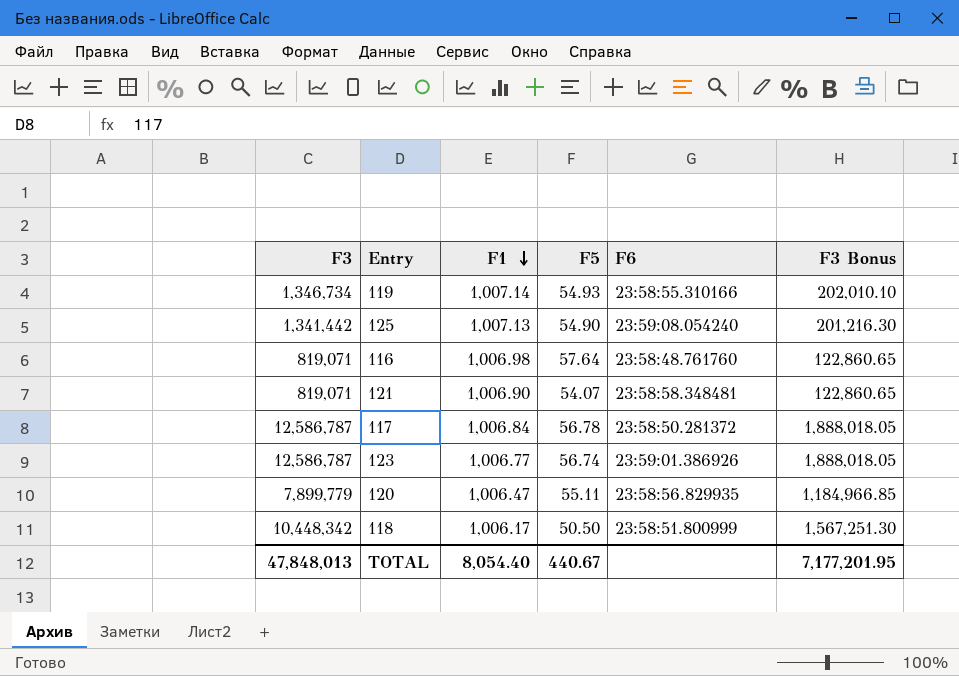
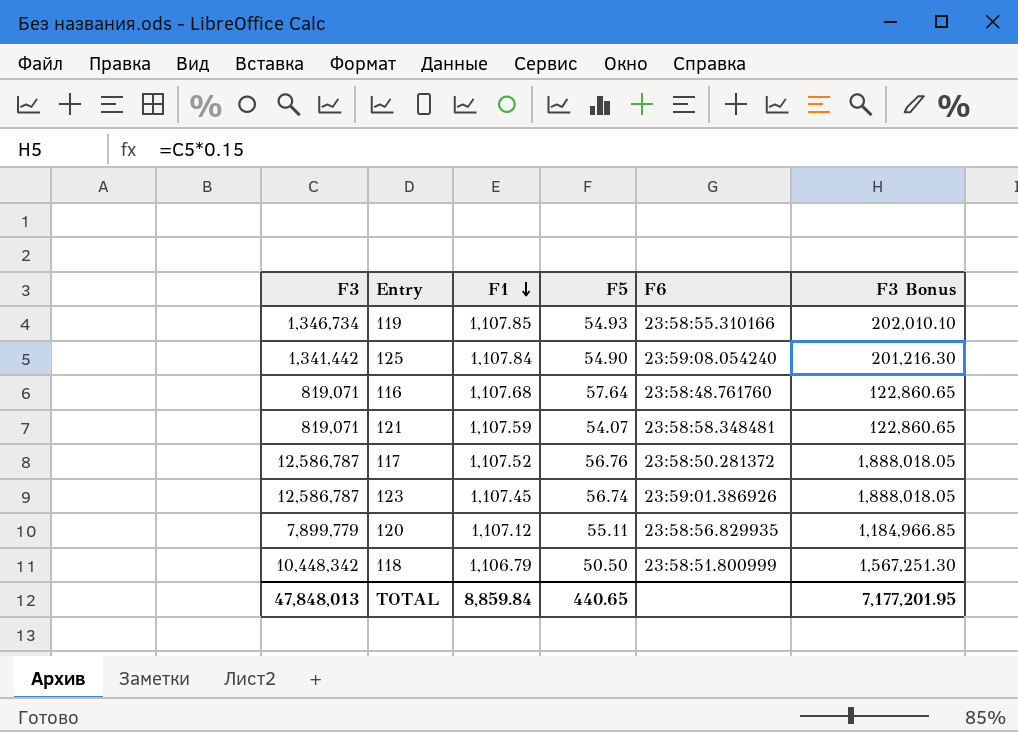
119 | F1: 1,007.14 -> 1,107.85
125 | F1: 1,007.13 -> 1,107.84
116 | F1: 1,006.98 -> 1,107.68
121 | F1: 1,006.90 -> 1,107.59
117 | F1: 1,006.84 -> 1,107.52
117 | F5: 56.78 -> 56.76
123 | F1: 1,006.77 -> 1,107.45
120 | F1: 1,006.47 -> 1,107.12
118 | F1: 1,006.17 -> 1,106.79
TOTAL | F1: 8,054.40 -> 8,859.84
TOTAL | F5: 440.67 -> 440.65

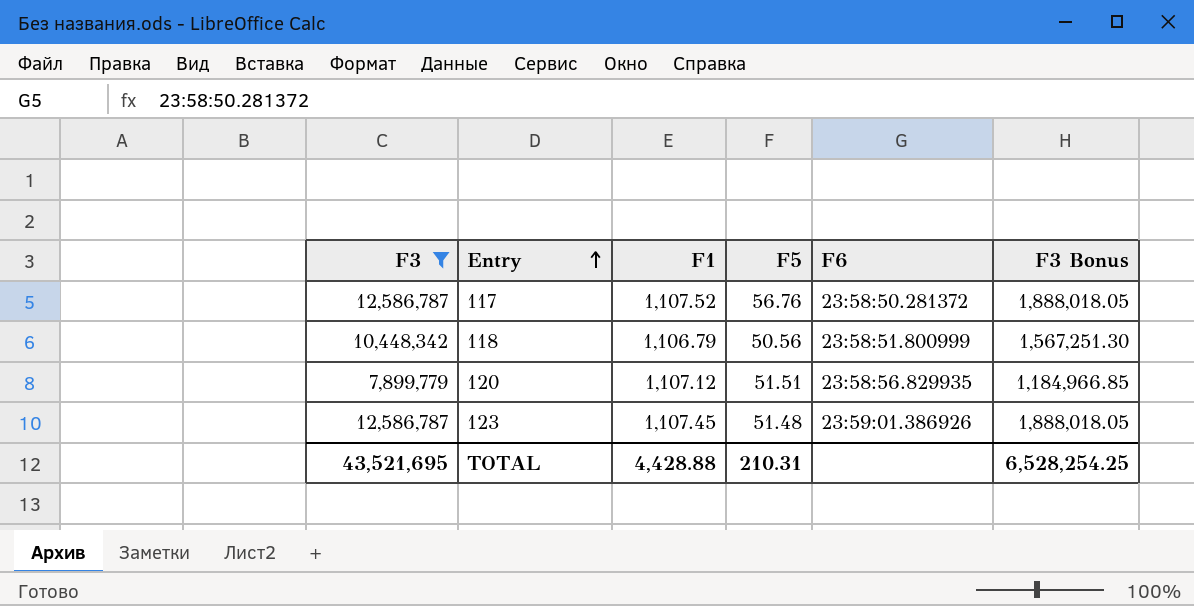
filter: none -> F3 >= 7,899,779
row order: F1 descending -> Entry ascending
118 | F5: 50.50 -> 50.56
120 | F5: 55.11 -> 51.51
123 | F5: 56.74 -> 51.48
TOTAL | F3: 47,848,013 -> 43,521,695
TOTAL | F1: 8,859.84 -> 4,428.88
TOTAL | F5: 440.65 -> 210.31
TOTAL | F3 Bonus: 7,177,201.95 -> 6,528,254.25

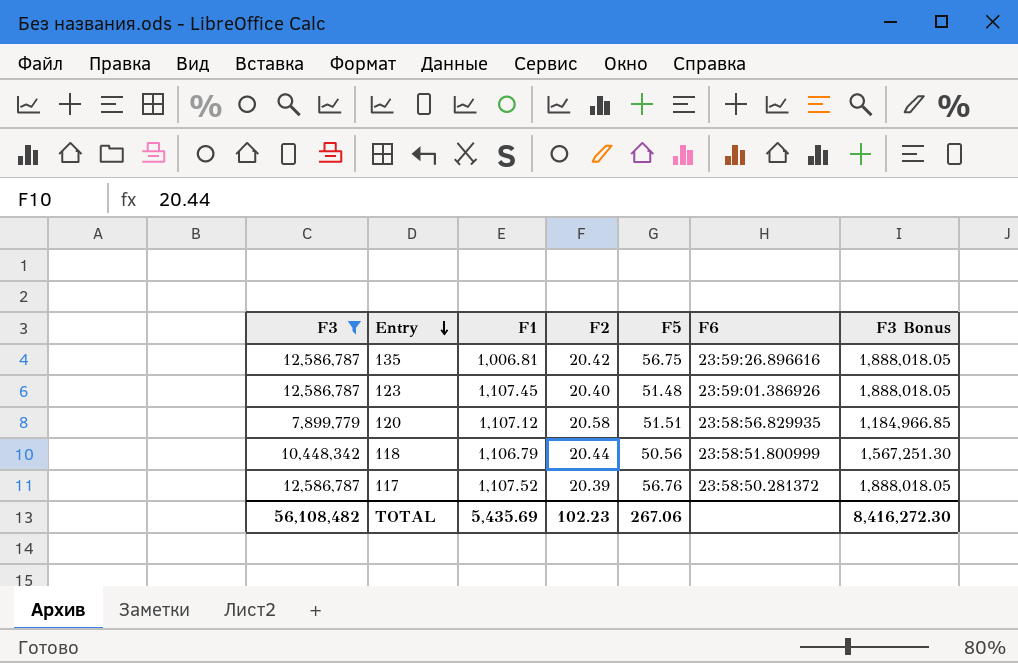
row order: Entry ascending -> Entry descending
column F2 | position: none -> 4
row 135: none -> 12,586,787 | 1,006.81 | 20.42 | 56.75 | 23:59:26.896616 | 1,888,018.05
TOTAL | F3: 43,521,695 -> 56,108,482
TOTAL | F1: 4,428.88 -> 5,435.69
TOTAL | F5: 210.31 -> 267.06
TOTAL | F3 Bonus: 6,528,254.25 -> 8,416,272.30

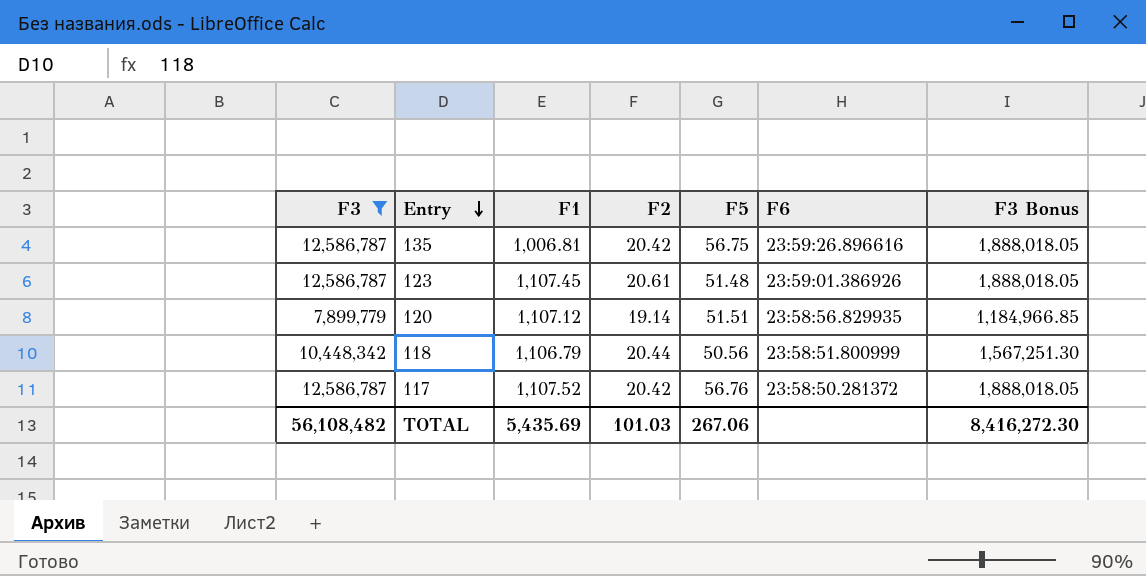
123 | F2: 20.40 -> 20.61
120 | F2: 20.58 -> 19.14
117 | F2: 20.39 -> 20.42
TOTAL | F2: 102.23 -> 101.03

